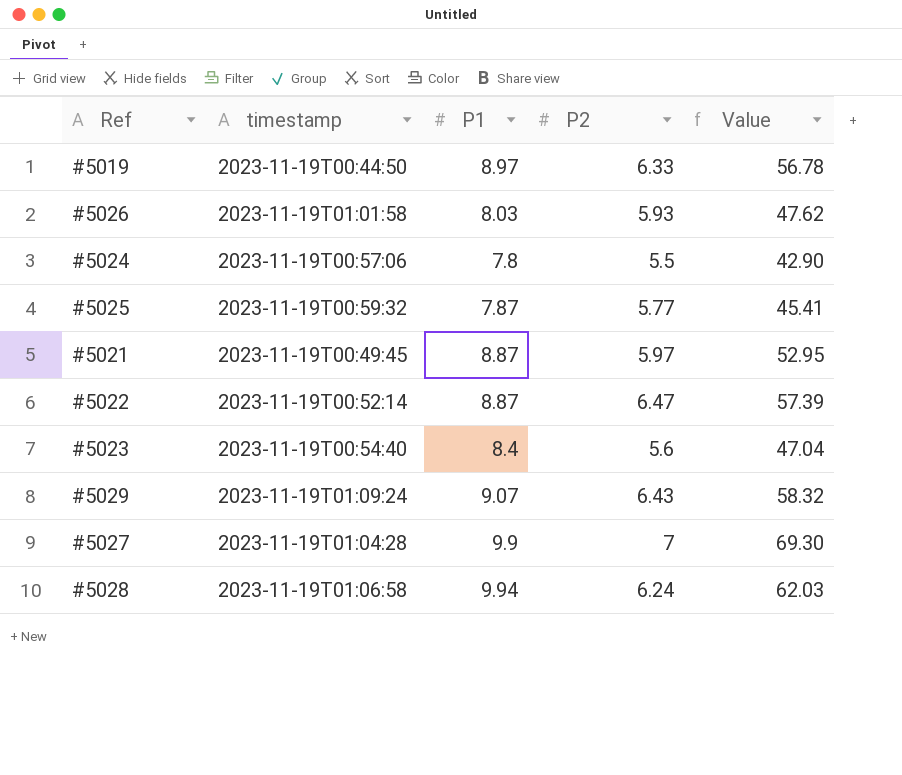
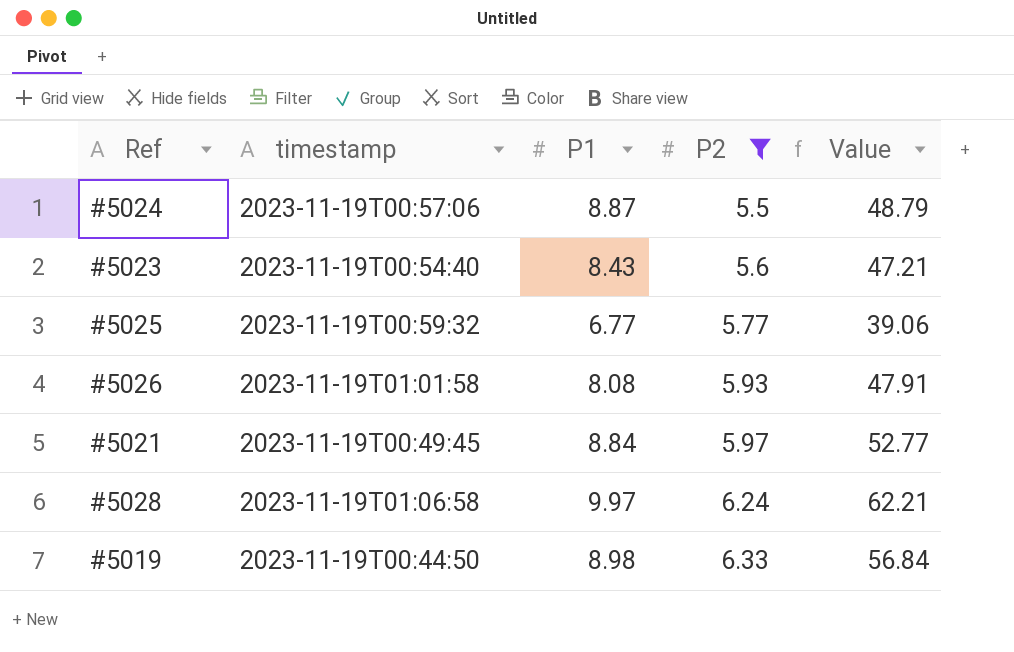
filter: none -> P2 <= 6.33
row order: none -> P2 ascending
#5024 | P1: 7.8 -> 8.87
#5024 | Value: 42.90 -> 48.79
#5023 | P1: 8.4 -> 8.43
#5023 | Value: 47.04 -> 47.21
#5025 | P1: 7.87 -> 6.77
#5025 | Value: 45.41 -> 39.06
#5026 | P1: 8.03 -> 8.08
#5026 | Value: 47.62 -> 47.91
#5021 | P1: 8.87 -> 8.84
#5021 | Value: 52.95 -> 52.77
#5028 | P1: 9.94 -> 9.97
#5028 | Value: 62.03 -> 62.21
#5019 | P1: 8.97 -> 8.98
#5019 | Value: 56.78 -> 56.84

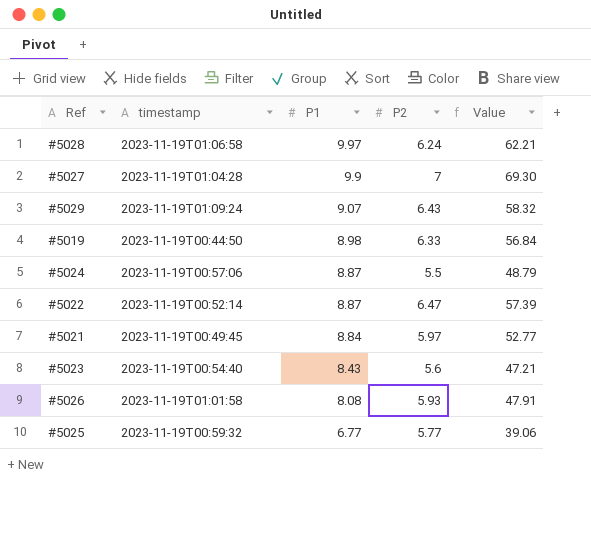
filter: P2 <= 6.33 -> none
row order: P2 ascending -> P1 descending

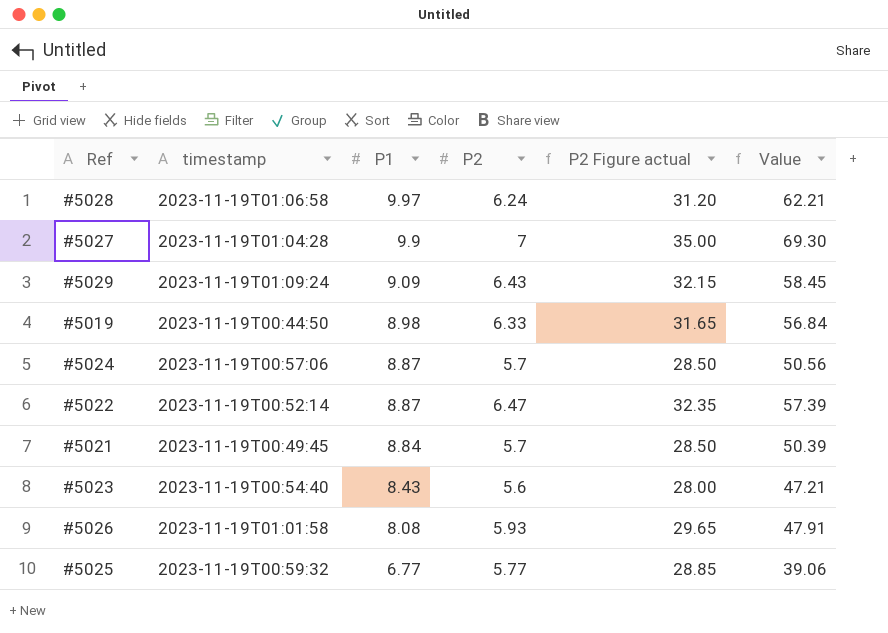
column P2 Figure actual | formula: none -> [P2] * 5
#5029 | P1: 9.07 -> 9.09
#5029 | Value: 58.32 -> 58.45
#5024 | P2: 5.5 -> 5.7
#5024 | Value: 48.79 -> 50.56
#5021 | P2: 5.97 -> 5.7
#5021 | Value: 52.77 -> 50.39

